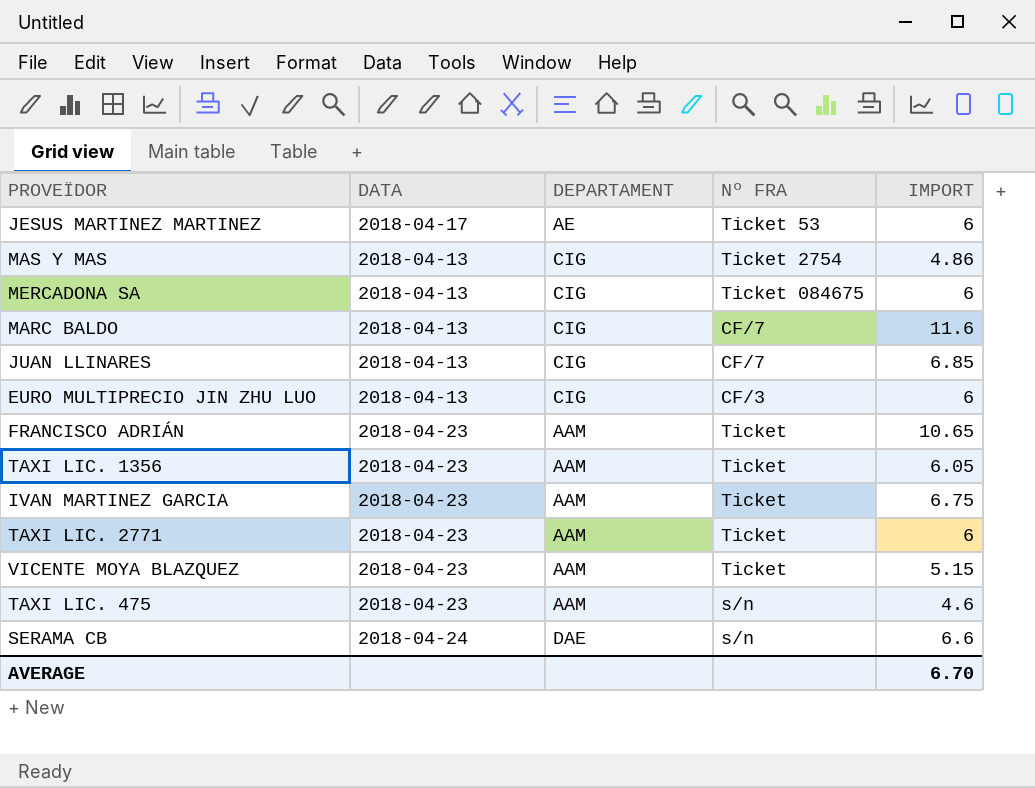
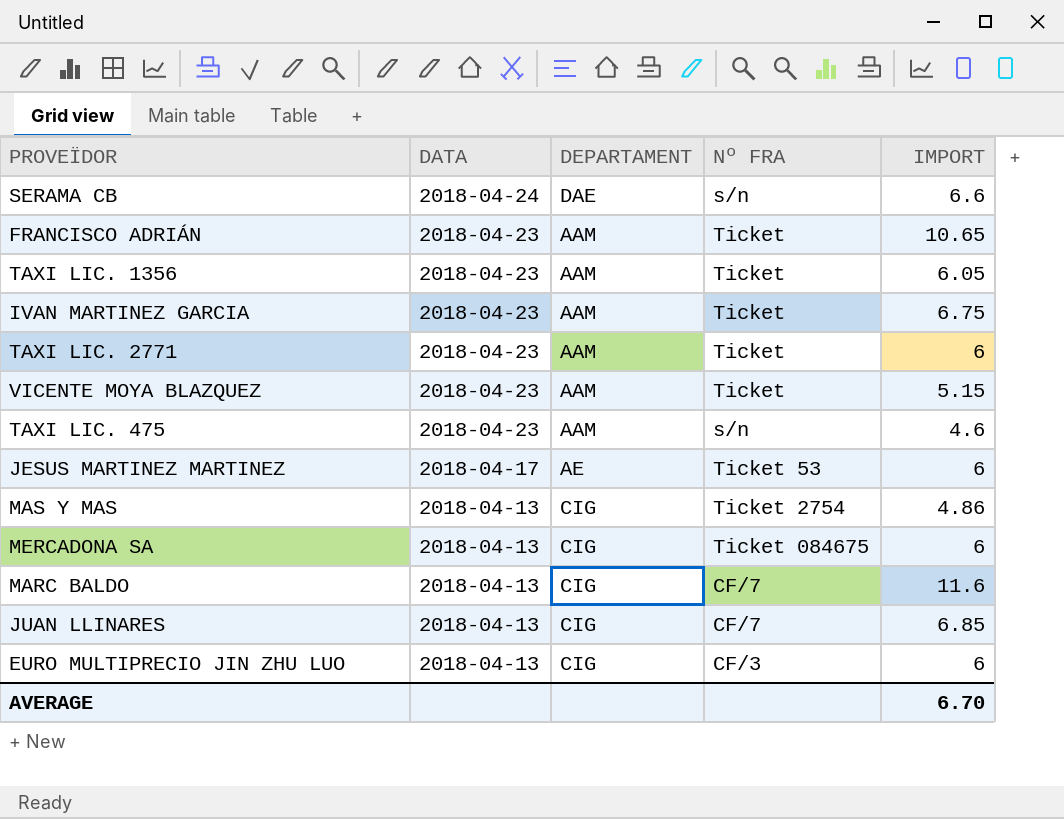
row order: none -> DATA descending

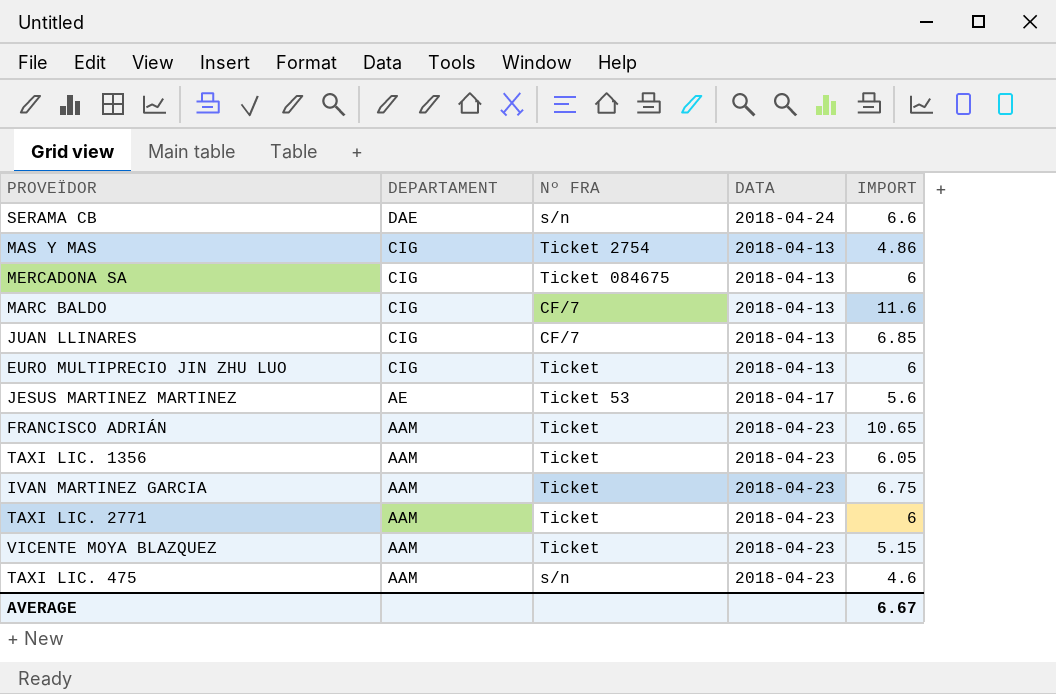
row order: DATA descending -> DEPARTAMENT descending
column DATA | position: 2 -> 4
EURO MULTIPRECIO JIN ZHU LUO | Nº FRA: CF/3 -> Ticket
JESUS MARTINEZ MARTINEZ | IMPORT: 6 -> 5.6
AVERAGE | IMPORT: 6.70 -> 6.67

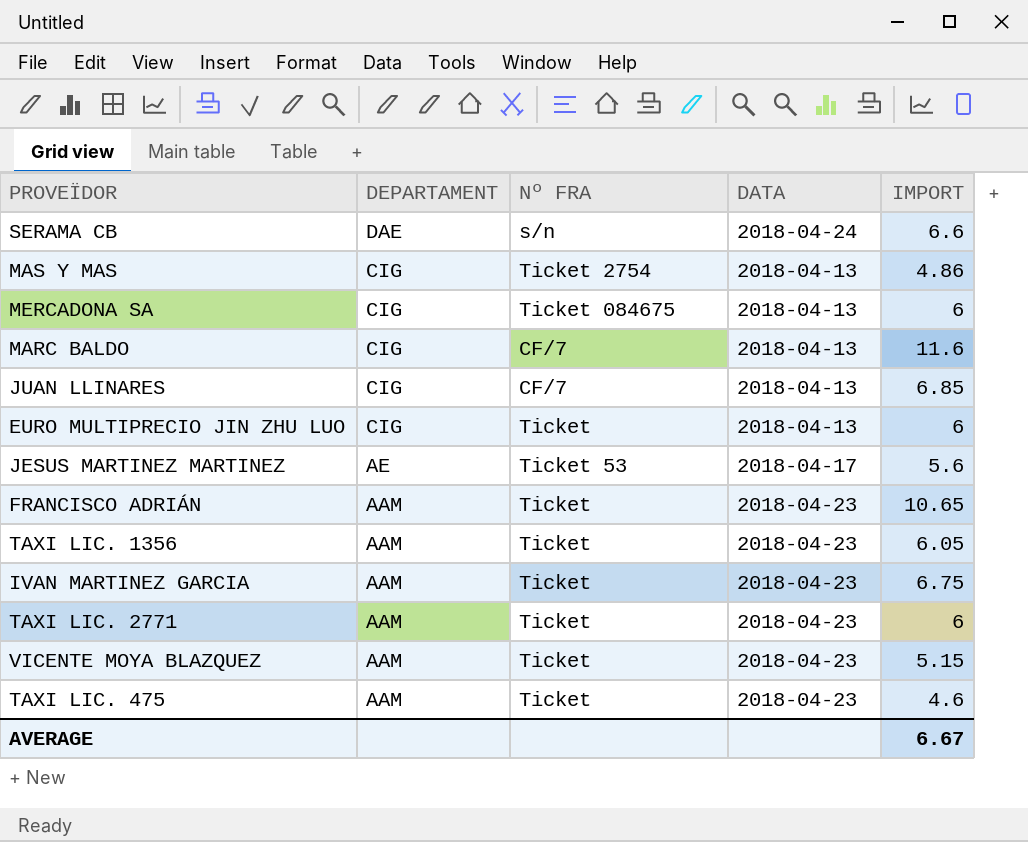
TAXI LIC. 475 | Nº FRA: s/n -> Ticket

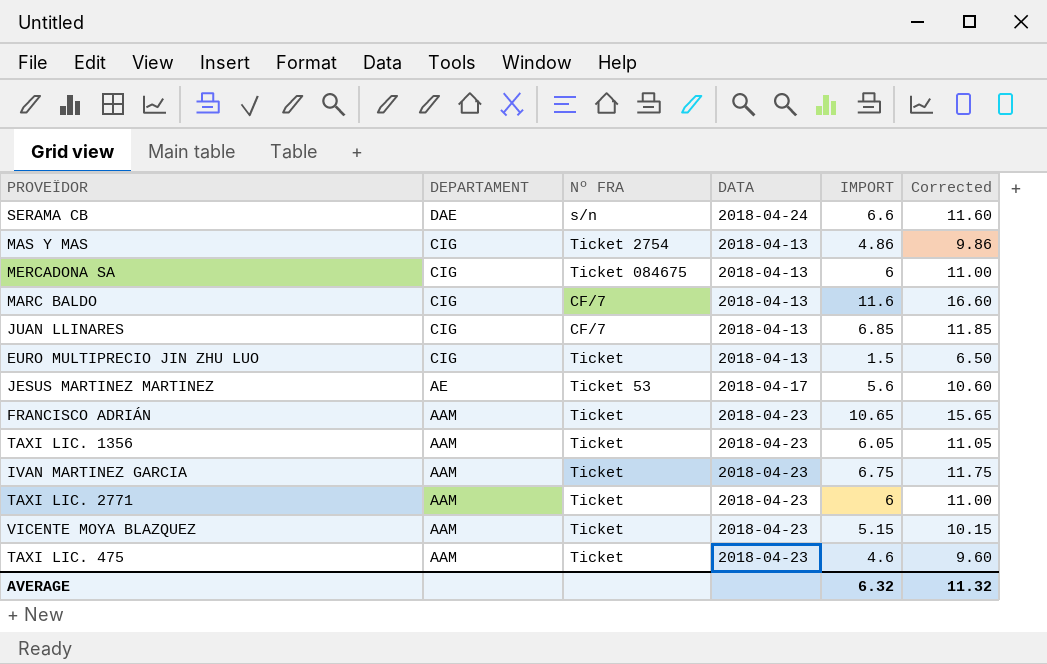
column Corrected | formula: none -> [IMPORT] + 5
EURO MULTIPRECIO JIN ZHU LUO | IMPORT: 6 -> 1.5
AVERAGE | IMPORT: 6.67 -> 6.32

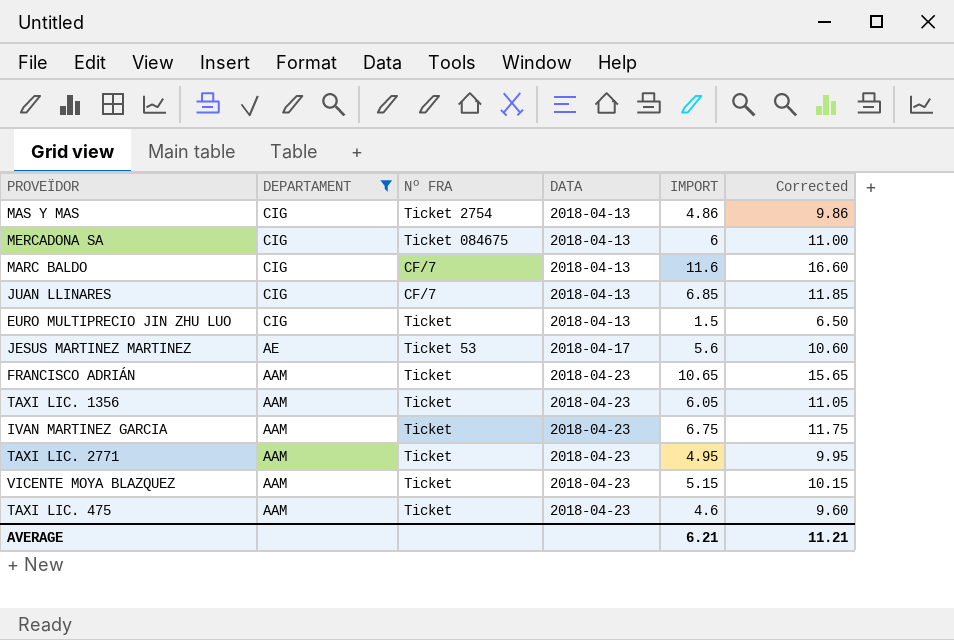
filter: none -> DEPARTAMENT != DAE
TAXI LIC. 2771 | IMPORT: 6 -> 4.95
TAXI LIC. 2771 | Corrected: 11.00 -> 9.95
AVERAGE | IMPORT: 6.32 -> 6.21
AVERAGE | Corrected: 11.32 -> 11.21

